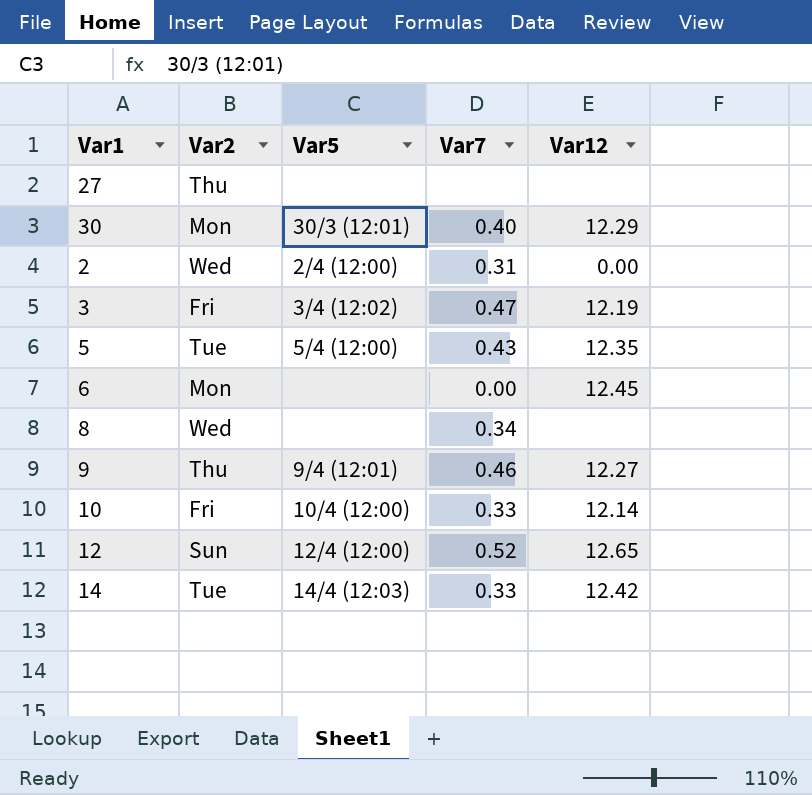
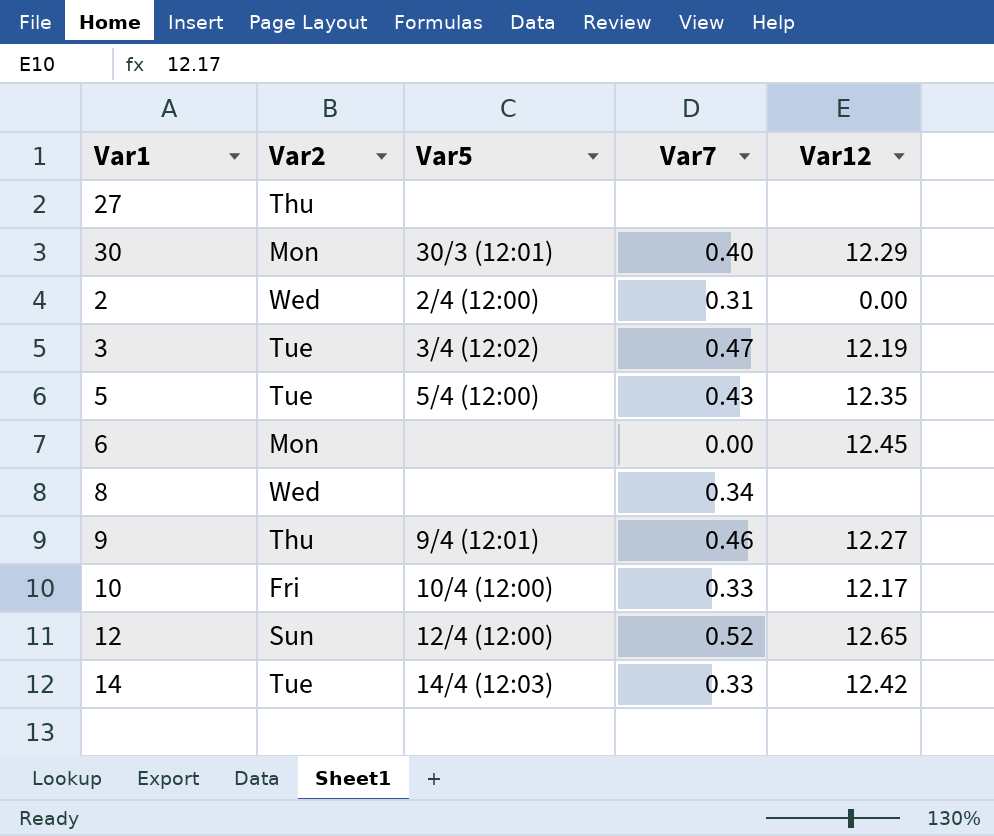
3 | Var2: Fri -> Tue
10 | Var12: 12.14 -> 12.17

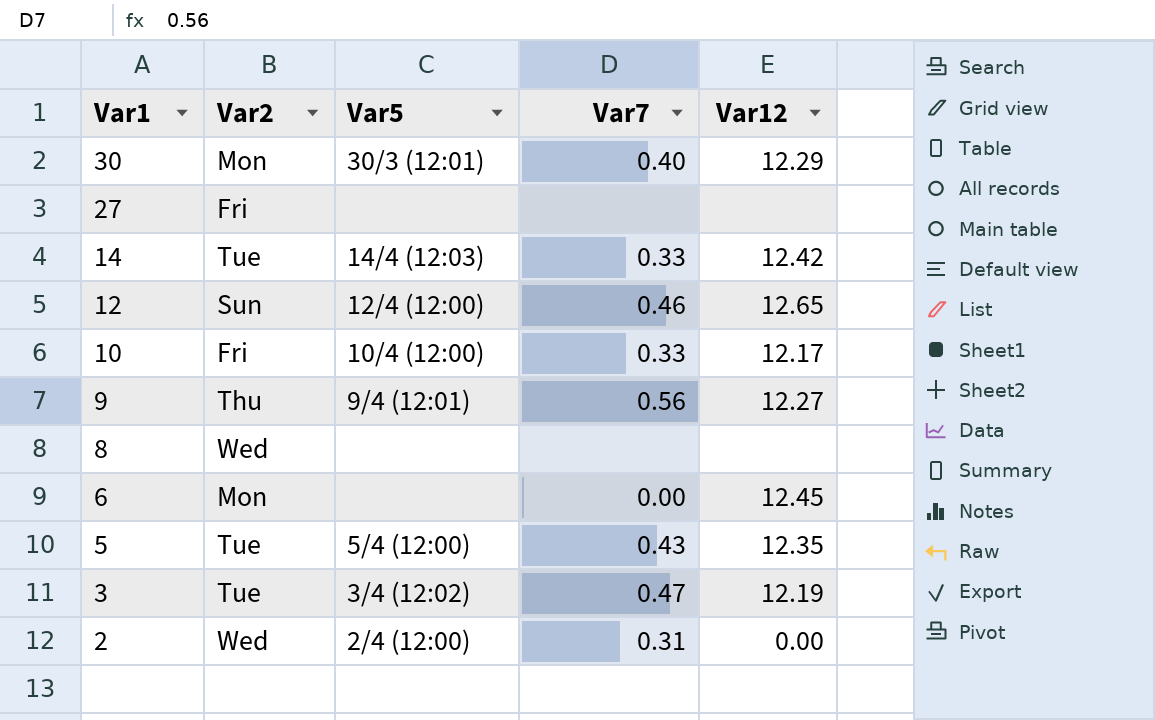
row order: none -> Var1 descending
27 | Var2: Thu -> Fri
12 | Var7: 0.52 -> 0.46
9 | Var7: 0.46 -> 0.56
8 | Var7: 0.34 -> none

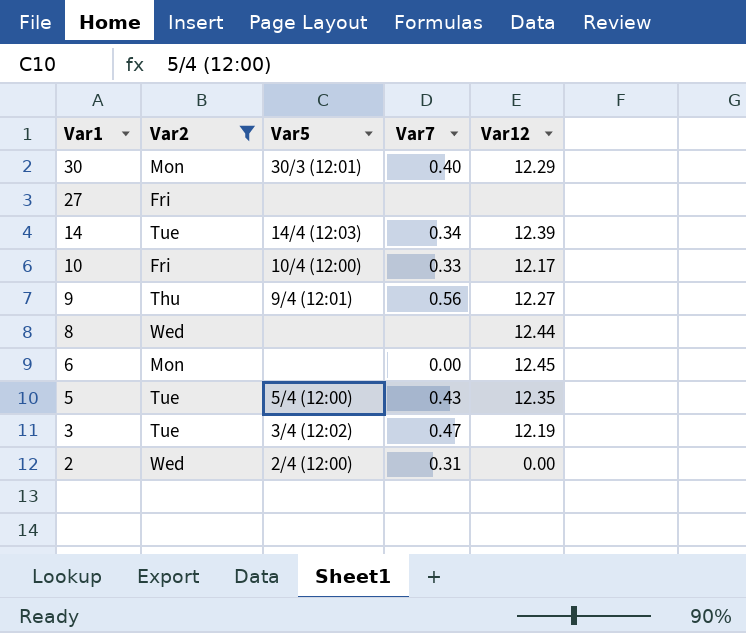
filter: none -> Var2 != Sun
14 | Var7: 0.33 -> 0.34
14 | Var12: 12.42 -> 12.39
8 | Var12: none -> 12.44

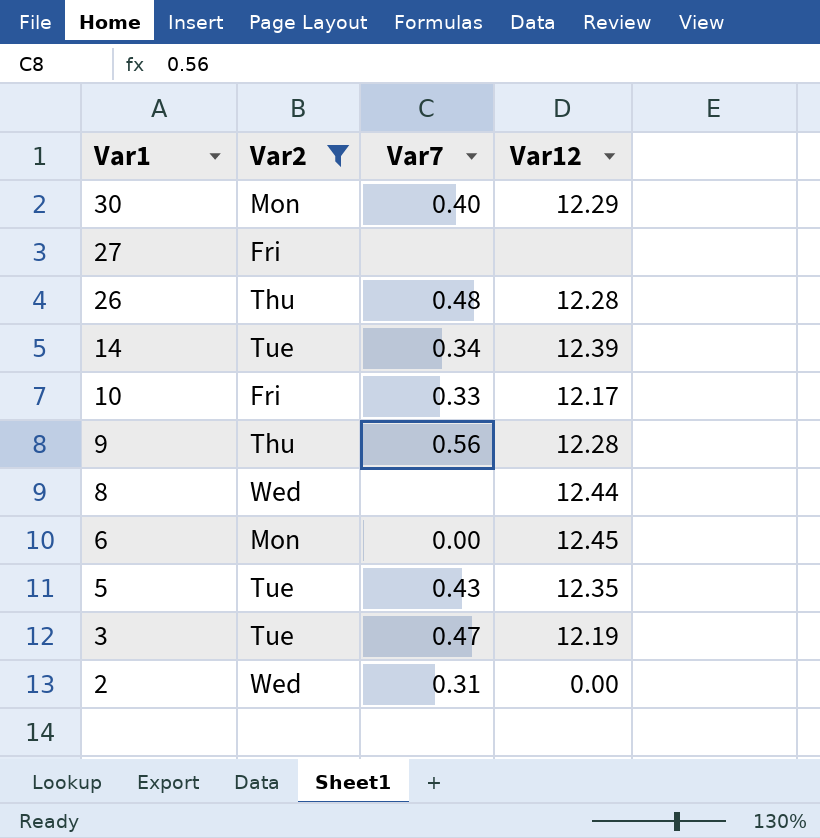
column Var5 | position: 3 -> none
row 26: none -> Thu | 0.48 | 12.28
9 | Var12: 12.27 -> 12.28

